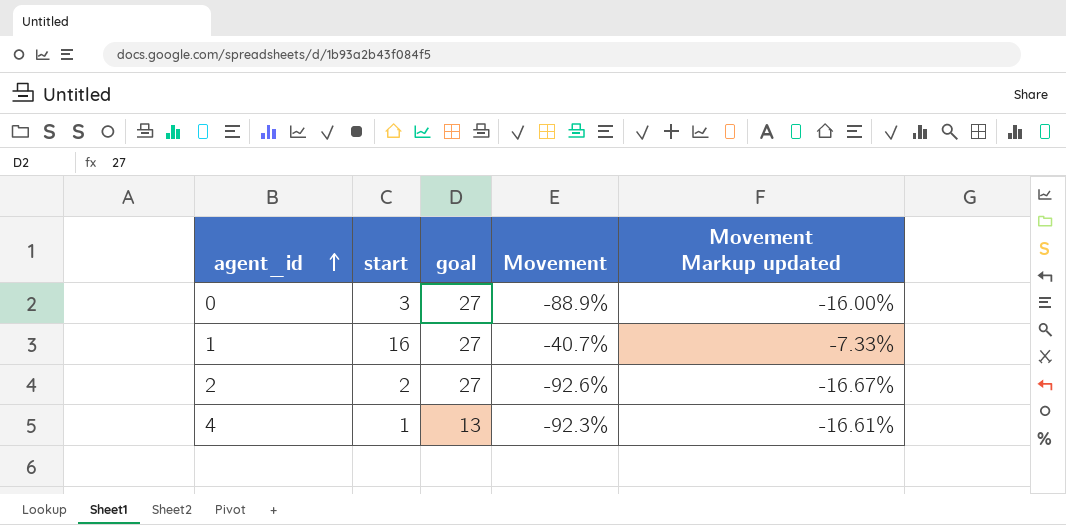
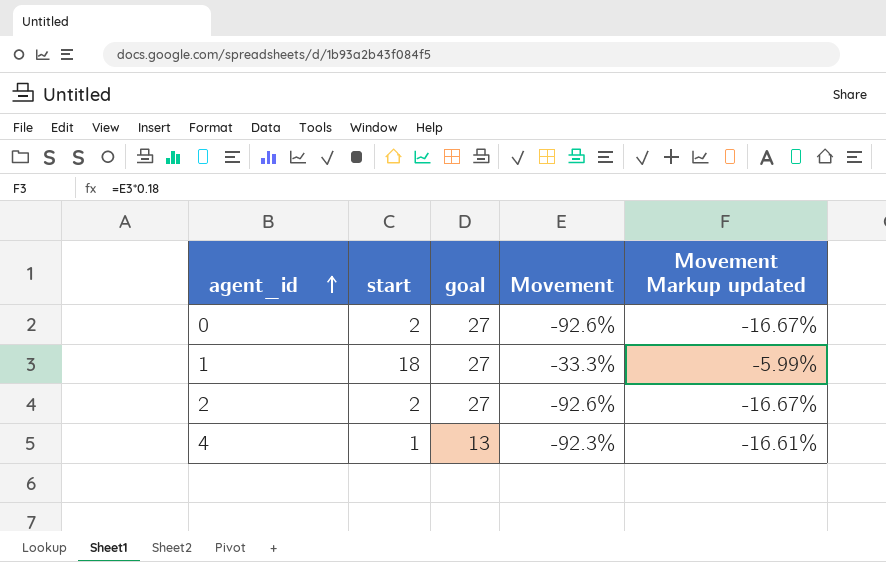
0 | start: 3 -> 2
0 | Movement: -88.9% -> -92.6%
0 | Movement Markup updated: -16.00% -> -16.67%
1 | start: 16 -> 18
1 | Movement: -40.7% -> -33.3%
1 | Movement Markup updated: -7.33% -> -5.99%

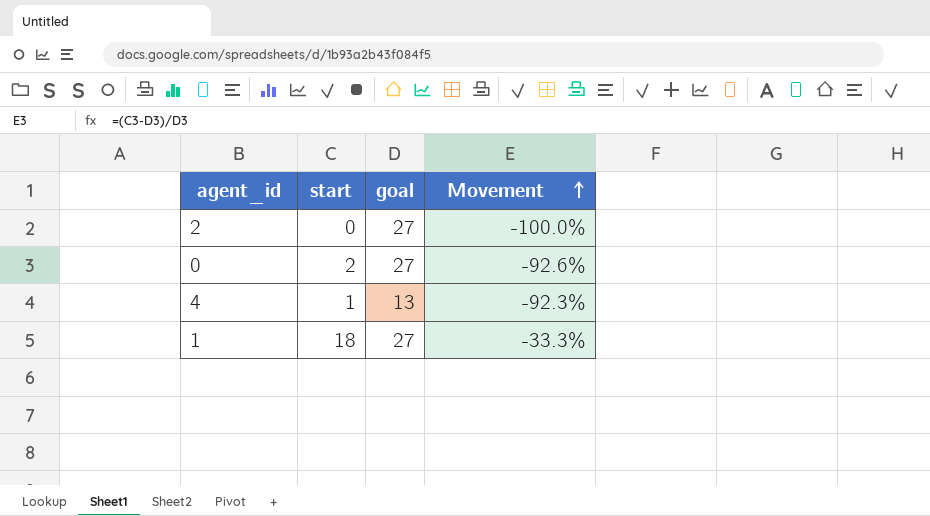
row order: agent_id ascending -> Movement ascending
column Movement Markup updated | formula: [Movement] * 0.18 -> none
2 | start: 2 -> 0
2 | Movement: -92.6% -> -100.0%

